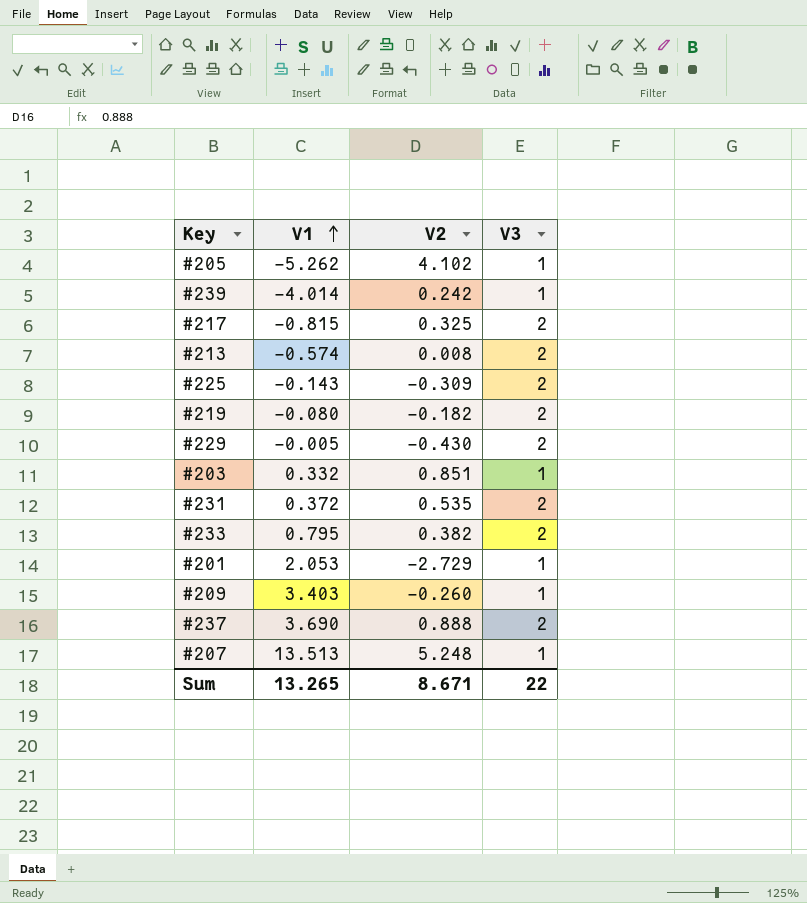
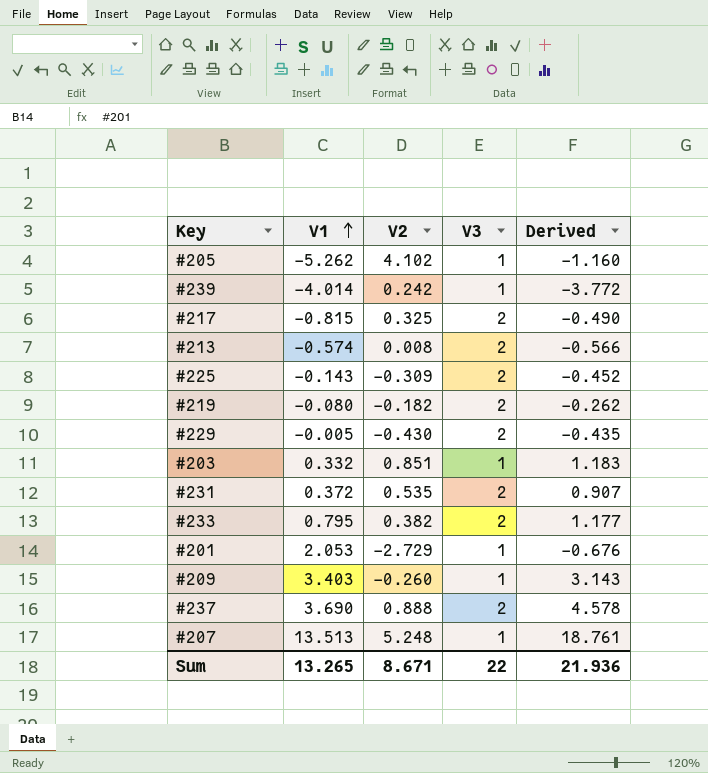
column Derived | formula: none -> [V1] + [V2]

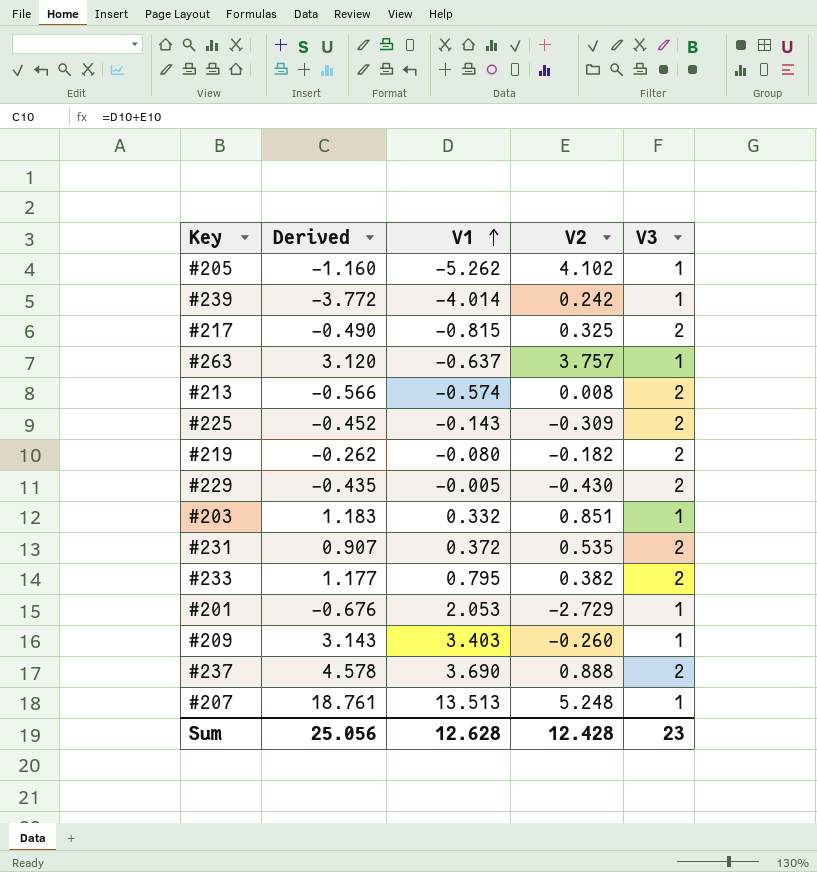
column Derived | position: 5 -> 2
row #263: none -> 3.120 | -0.637 | 3.757 | 1
Sum | Derived: 21.936 -> 25.056
Sum | V1: 13.265 -> 12.628
Sum | V2: 8.671 -> 12.428
Sum | V3: 22 -> 23

